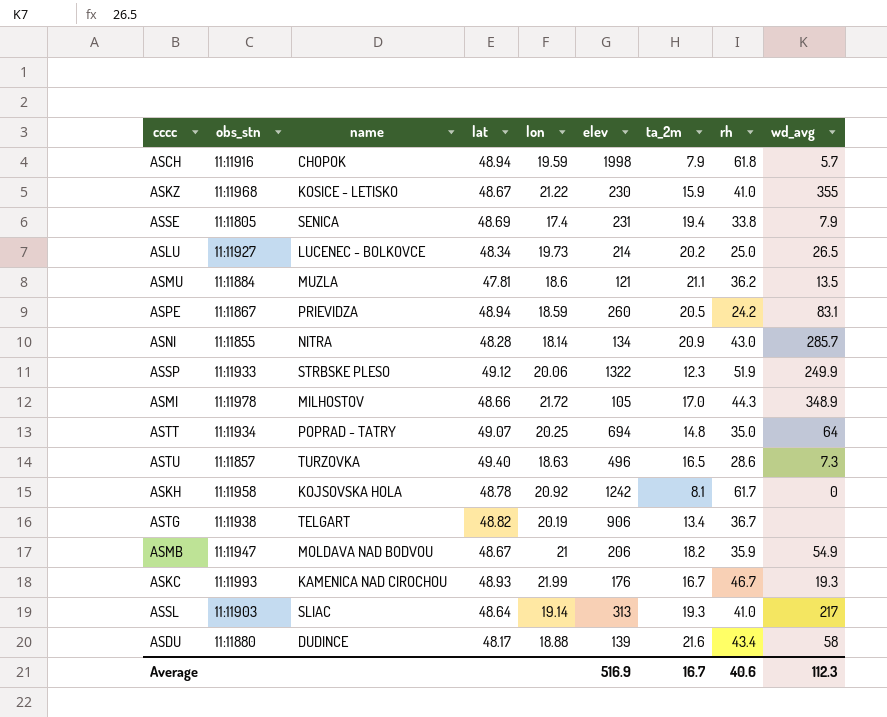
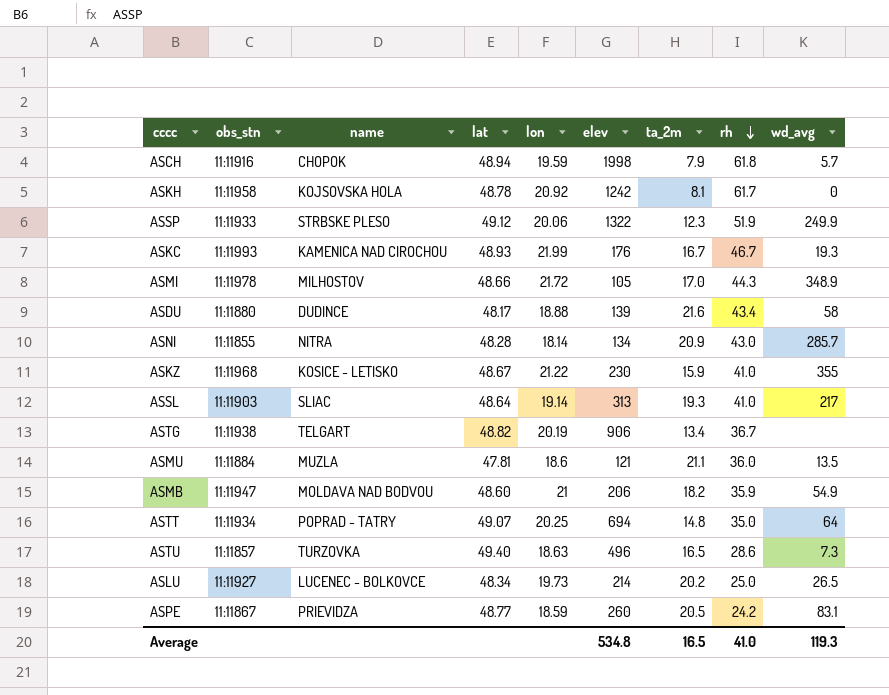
row order: none -> rh descending
row ASSE: 11:11805 | SENICA | 48.69 | 17.4 | 231 | 19.4 | 33.8 | 7.9 -> none
ASMU | rh: 36.2 -> 36.0
ASMB | lat: 48.67 -> 48.60
ASPE | lat: 48.94 -> 48.77
Average | elev: 516.9 -> 534.8
Average | ta_2m: 16.7 -> 16.5
Average | rh: 40.6 -> 41.0
Average | wd_avg: 112.3 -> 119.3

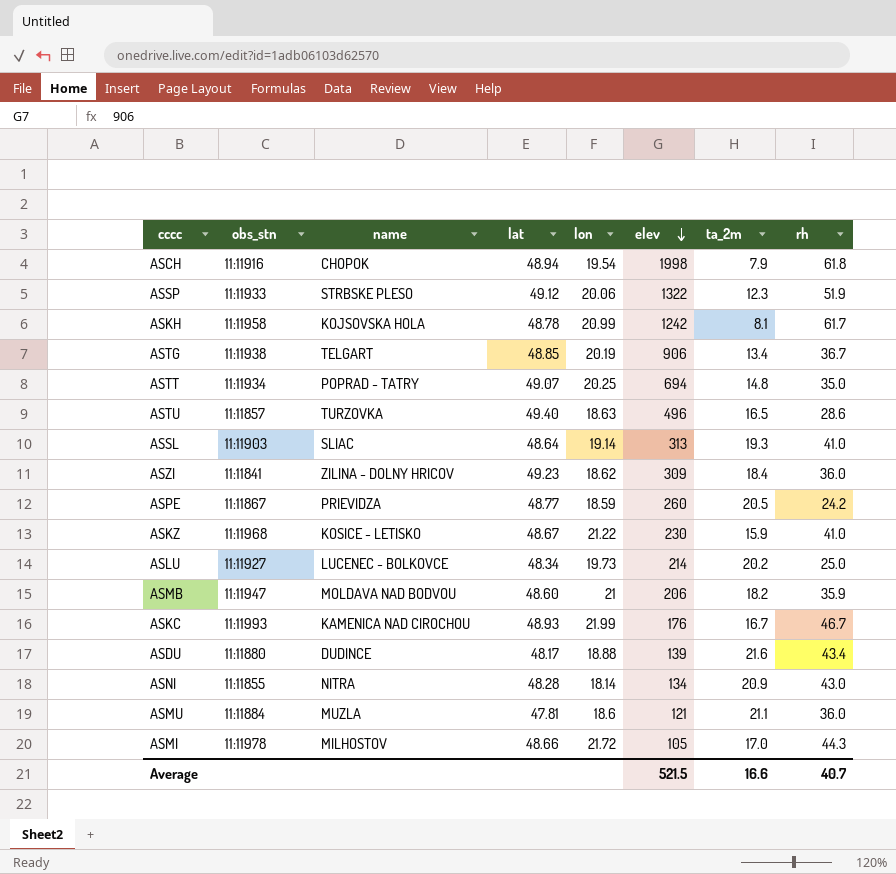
row order: rh descending -> elev descending
column wd_avg | position: 9 -> none
ASCH | lon: 19.59 -> 19.54
ASKH | lon: 20.92 -> 20.99
ASTG | lat: 48.82 -> 48.85
row ASZI: none -> 11:11841 | ZILINA - DOLNY HRICOV | 49.23 | 18.62 | 309 | 18.4 | 36.0
Average | elev: 534.8 -> 521.5
Average | ta_2m: 16.5 -> 16.6
Average | rh: 41.0 -> 40.7

